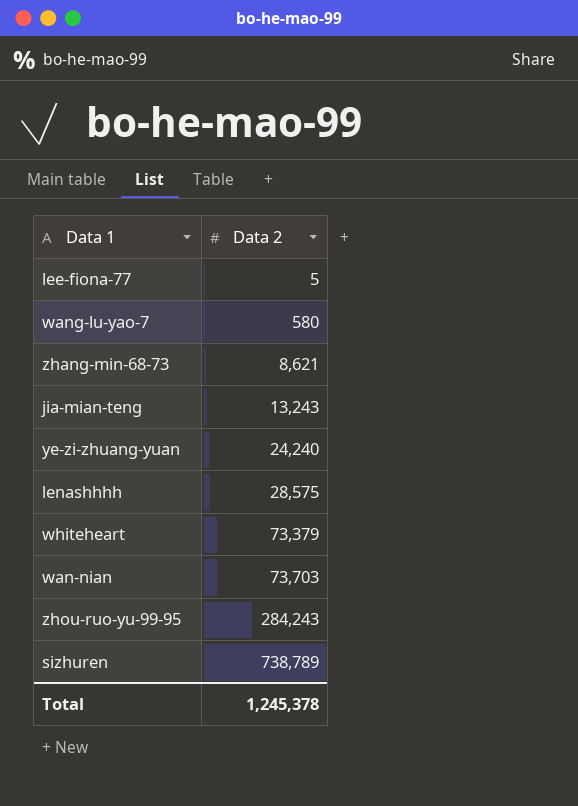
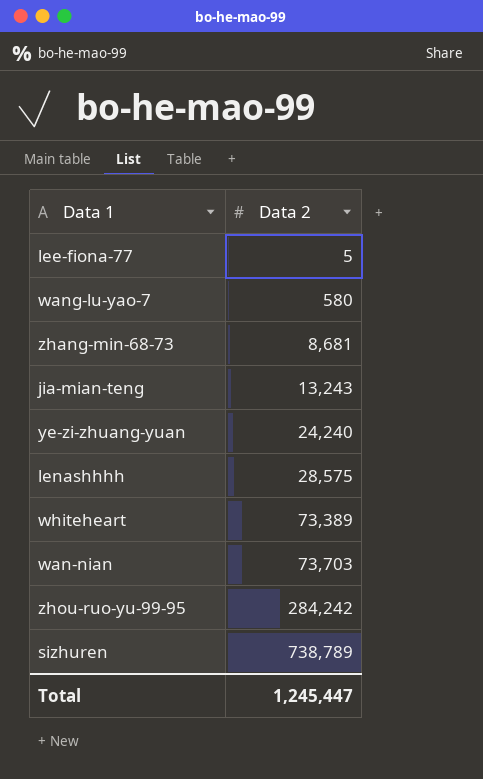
zhang-min-68-73 | Data 2: 8,621 -> 8,681
whiteheart | Data 2: 73,379 -> 73,389
zhou-ruo-yu-99-95 | Data 2: 284,243 -> 284,242
Total | Data 2: 1,245,378 -> 1,245,447

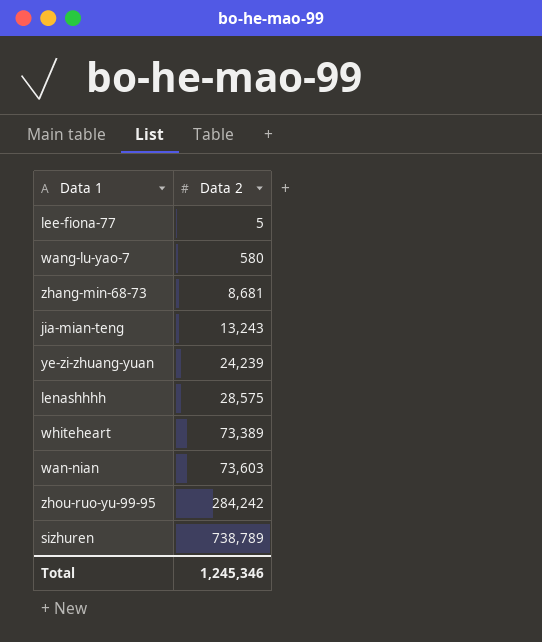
ye-zi-zhuang-yuan | Data 2: 24,240 -> 24,239
wan-nian | Data 2: 73,703 -> 73,603
Total | Data 2: 1,245,447 -> 1,245,346

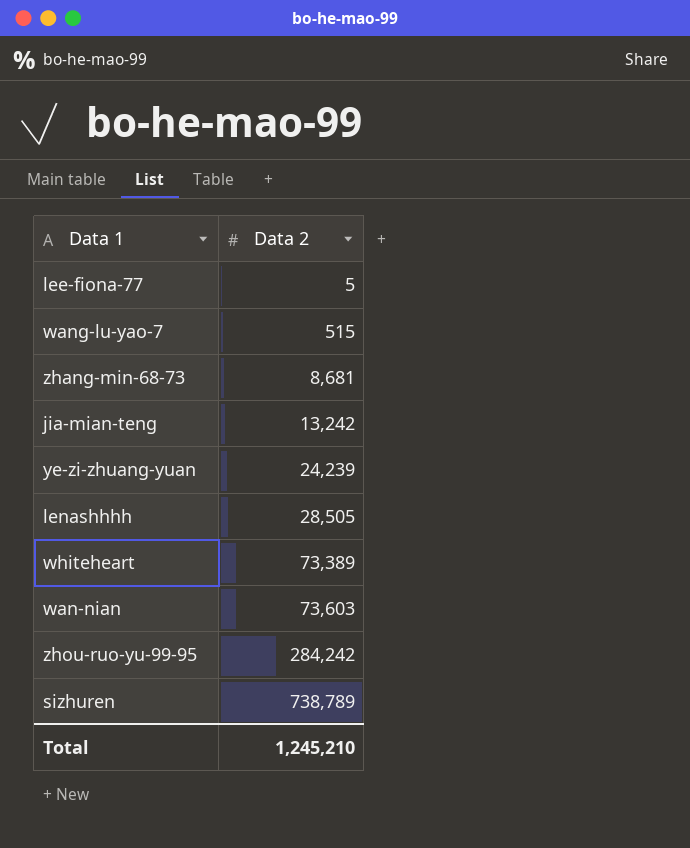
wang-lu-yao-7 | Data 2: 580 -> 515
jia-mian-teng | Data 2: 13,243 -> 13,242
lenashhhh | Data 2: 28,575 -> 28,505
Total | Data 2: 1,245,346 -> 1,245,210

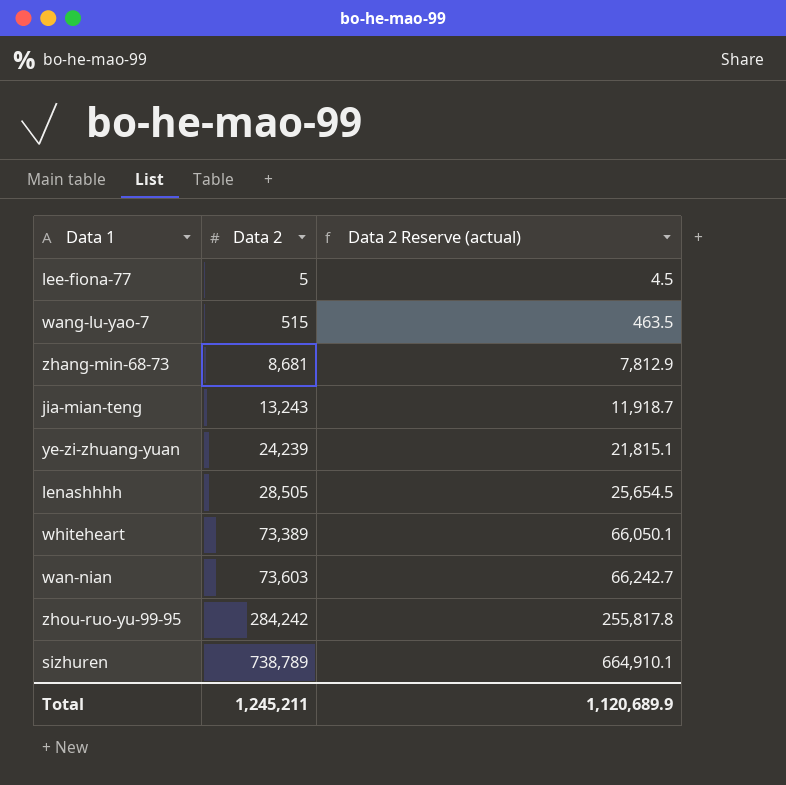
column Data 2 Reserve (actual) | formula: none -> [Data 2] * 0.9
jia-mian-teng | Data 2: 13,242 -> 13,243
Total | Data 2: 1,245,210 -> 1,245,211

